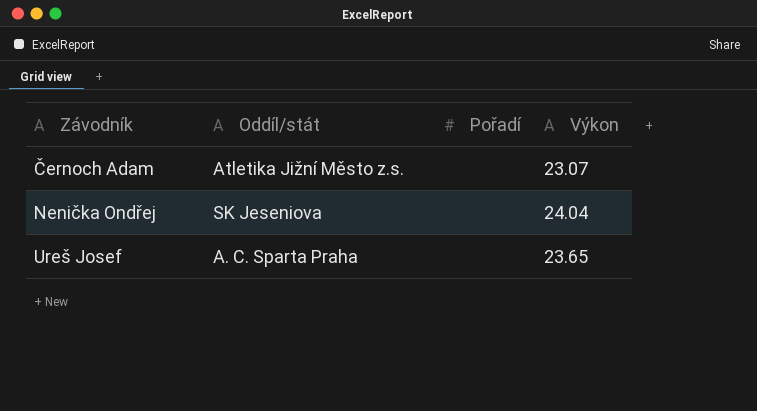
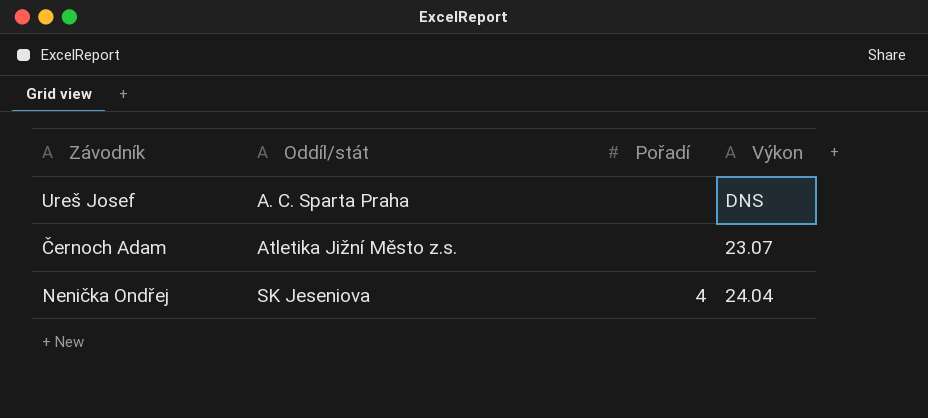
row order: Závodník ascending -> Oddíl/stát ascending
Ureš Josef | Výkon: 23.65 -> DNS
Nenička Ondřej | Pořadí: none -> 4

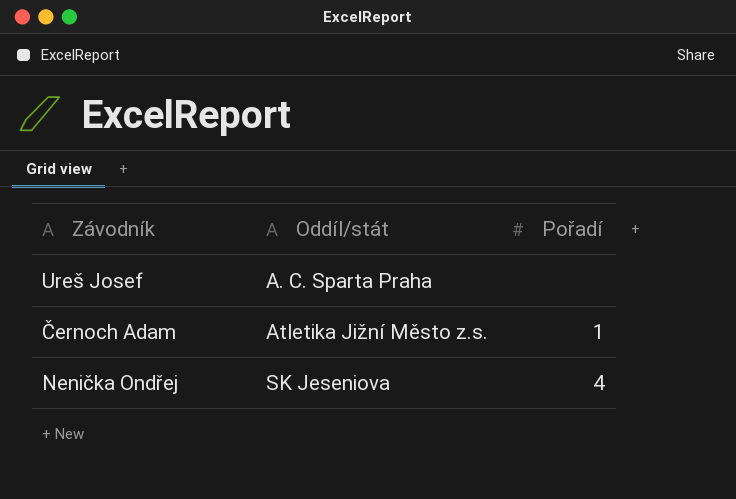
column Výkon | position: 4 -> none
Černoch Adam | Pořadí: none -> 1

